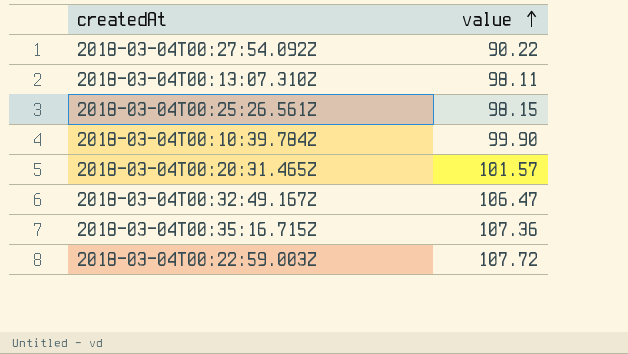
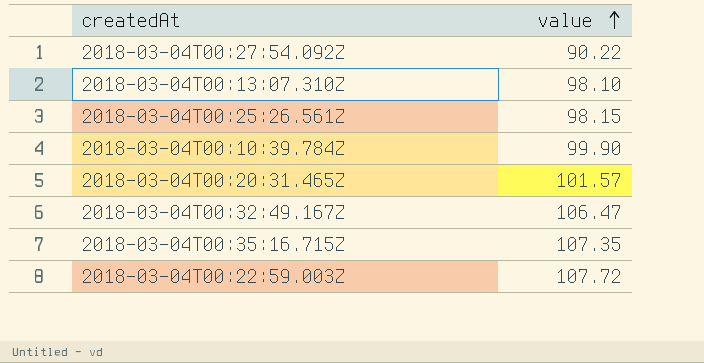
2018-03-04T00:13:07.310Z | value: 98.11 -> 98.10
2018-03-04T00:35:16.715Z | value: 107.36 -> 107.35

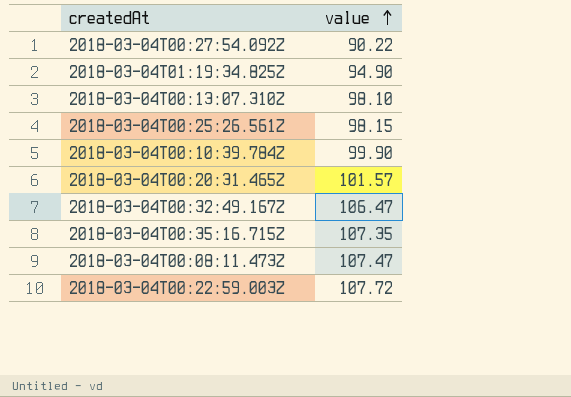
row 2018-03-04T01:19:34.825Z: none -> 94.90
row 2018-03-04T00:08:11.473Z: none -> 107.47

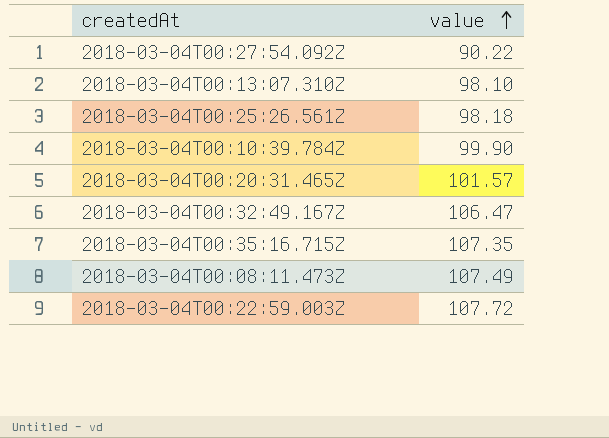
row 2018-03-04T01:19:34.825Z: 94.90 -> none
2018-03-04T00:25:26.561Z | value: 98.15 -> 98.18
2018-03-04T00:08:11.473Z | value: 107.47 -> 107.49

